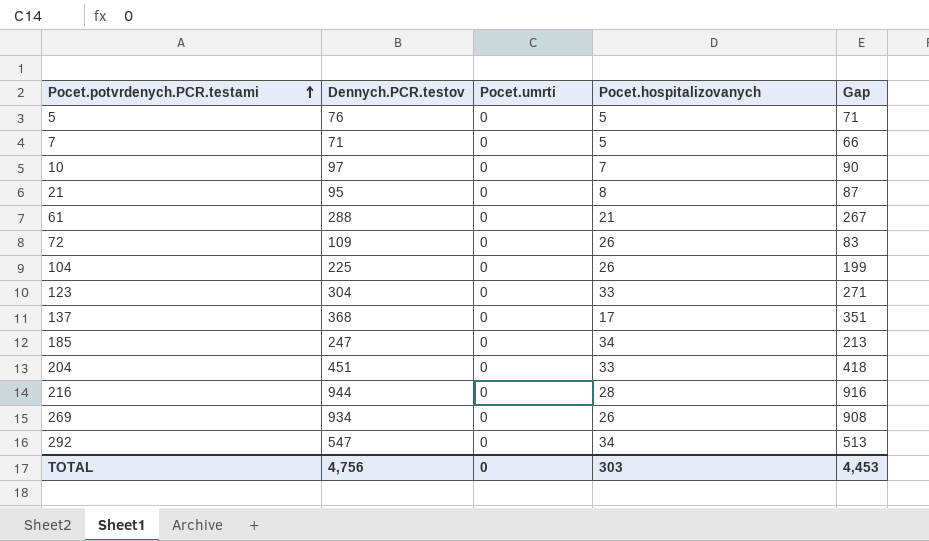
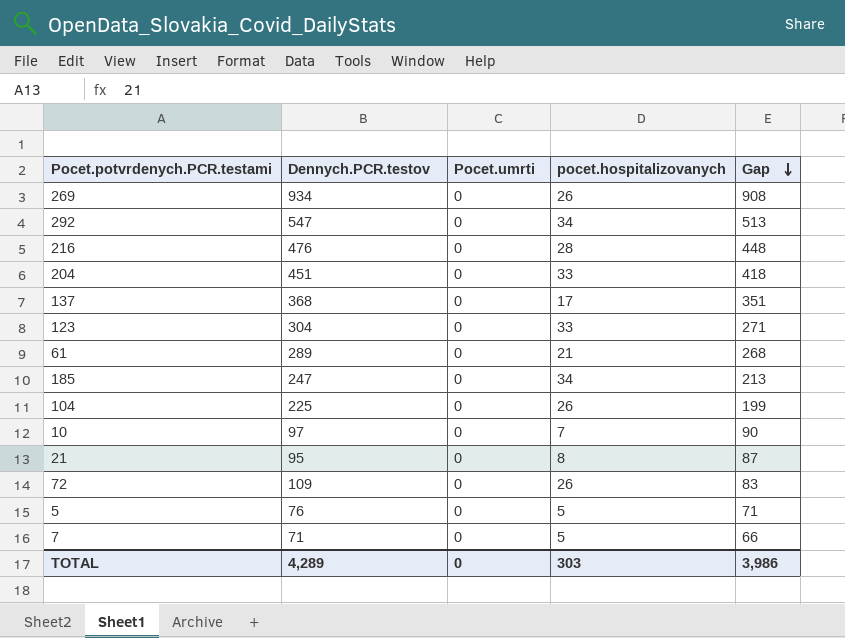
row order: Pocet.potvrdenych.PCR.testami ascending -> Gap descending
column name: Pocet.hospitalizovanych -> pocet.hospitalizovanych
216 | Dennych.PCR.testov: 944 -> 476
216 | Gap: 916 -> 448
61 | Dennych.PCR.testov: 288 -> 289
61 | Gap: 267 -> 268
TOTAL | Dennych.PCR.testov: 4,756 -> 4,289
TOTAL | Gap: 4,453 -> 3,986

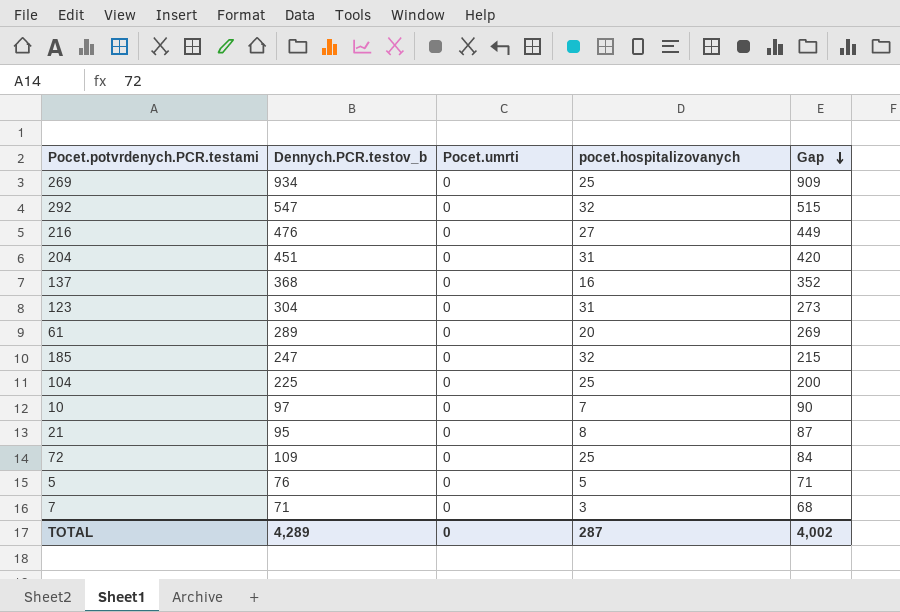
column name: Dennych.PCR.testov -> Dennych.PCR.testov_b
269 | pocet.hospitalizovanych: 26 -> 25
269 | Gap: 908 -> 909
292 | pocet.hospitalizovanych: 34 -> 32
292 | Gap: 513 -> 515
216 | pocet.hospitalizovanych: 28 -> 27
216 | Gap: 448 -> 449
204 | pocet.hospitalizovanych: 33 -> 31
204 | Gap: 418 -> 420
137 | pocet.hospitalizovanych: 17 -> 16
137 | Gap: 351 -> 352
123 | pocet.hospitalizovanych: 33 -> 31
123 | Gap: 271 -> 273
61 | pocet.hospitalizovanych: 21 -> 20
61 | Gap: 268 -> 269
185 | pocet.hospitalizovanych: 34 -> 32
185 | Gap: 213 -> 215
104 | pocet.hospitalizovanych: 26 -> 25
104 | Gap: 199 -> 200
72 | pocet.hospitalizovanych: 26 -> 25
72 | Gap: 83 -> 84
7 | pocet.hospitalizovanych: 5 -> 3
7 | Gap: 66 -> 68
TOTAL | pocet.hospitalizovanych: 303 -> 287
TOTAL | Gap: 3,986 -> 4,002

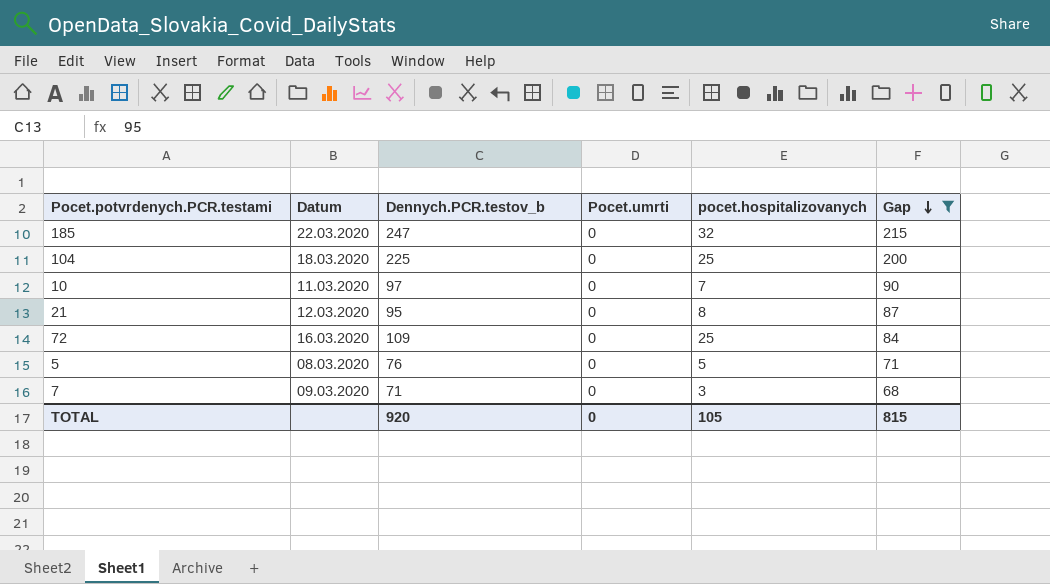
filter: none -> Gap <= 215
column Datum | position: none -> 2
TOTAL | Dennych.PCR.testov_b: 4,289 -> 920
TOTAL | pocet.hospitalizovanych: 287 -> 105
TOTAL | Gap: 4,002 -> 815

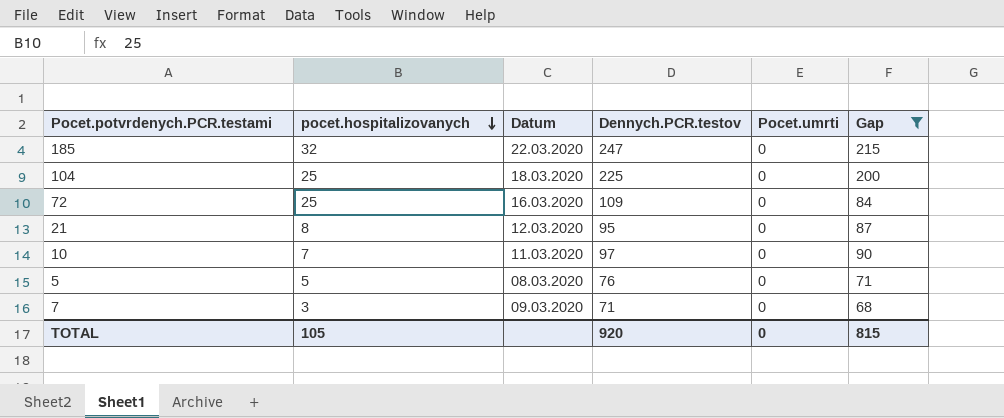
row order: Gap descending -> pocet.hospitalizovanych descending
column pocet.hospitalizovanych | position: 5 -> 2
column name: Dennych.PCR.testov_b -> Dennych.PCR.testov

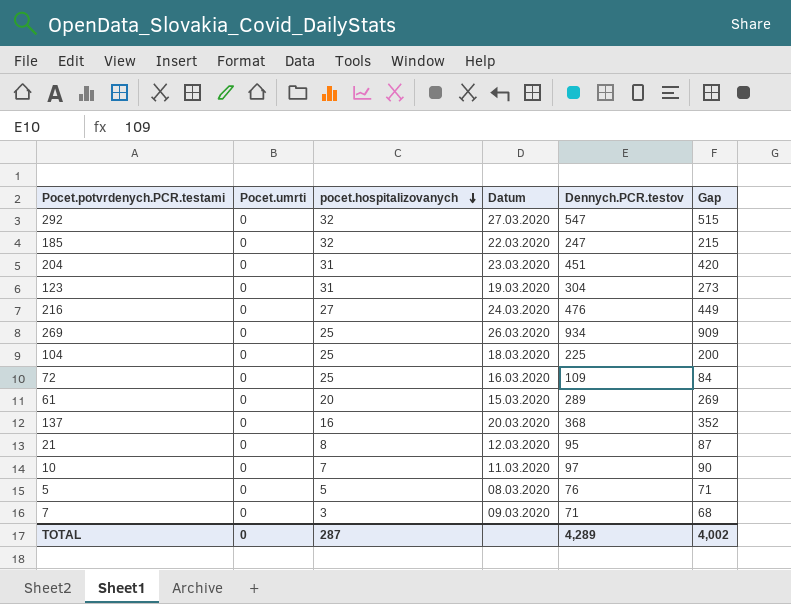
filter: Gap <= 215 -> none
column Pocet.umrti | position: 5 -> 2
TOTAL | pocet.hospitalizovanych: 105 -> 287
TOTAL | Dennych.PCR.testov: 920 -> 4,289
TOTAL | Gap: 815 -> 4,002

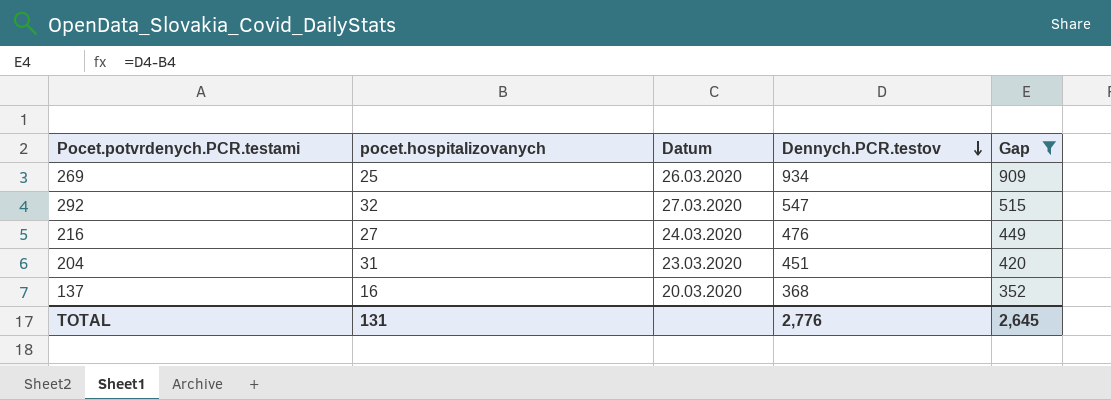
filter: none -> Gap >= 352
row order: pocet.hospitalizovanych descending -> Dennych.PCR.testov descending
column Pocet.umrti | position: 2 -> none
TOTAL | pocet.hospitalizovanych: 287 -> 131
TOTAL | Dennych.PCR.testov: 4,289 -> 2,776
TOTAL | Gap: 4,002 -> 2,645

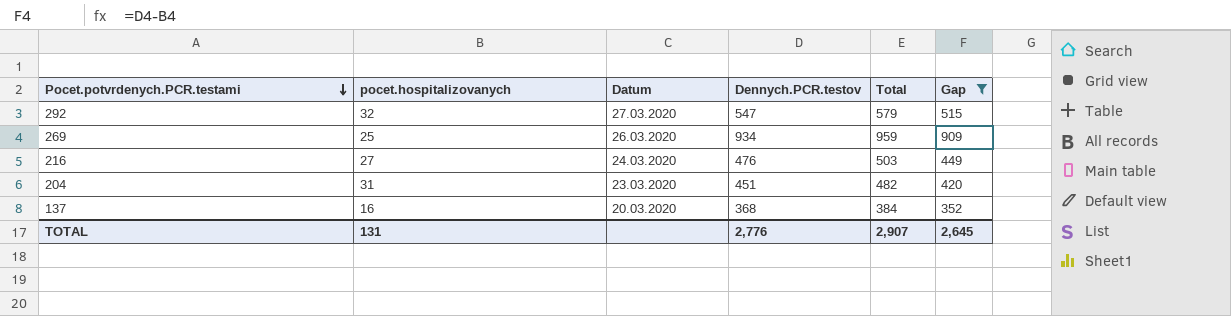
row order: Dennych.PCR.testov descending -> Pocet.potvrdenych.PCR.testami descending
column Total | formula: none -> [pocet.hospitalizovanych] + [Dennych.PCR.testov]

